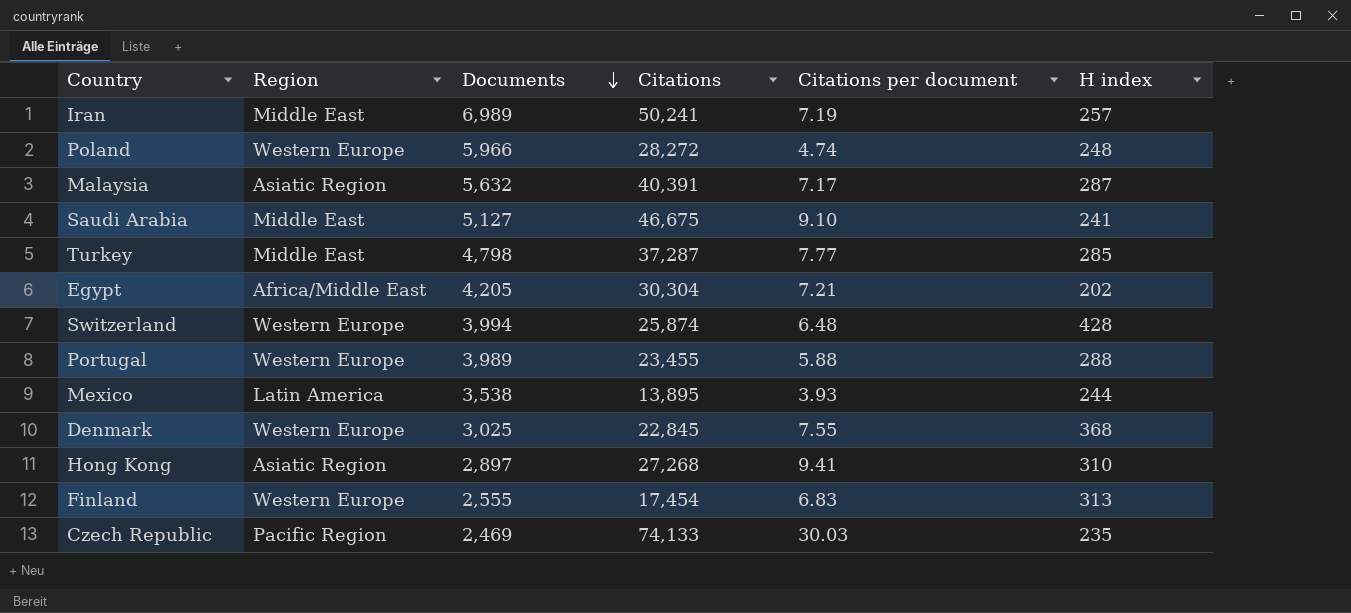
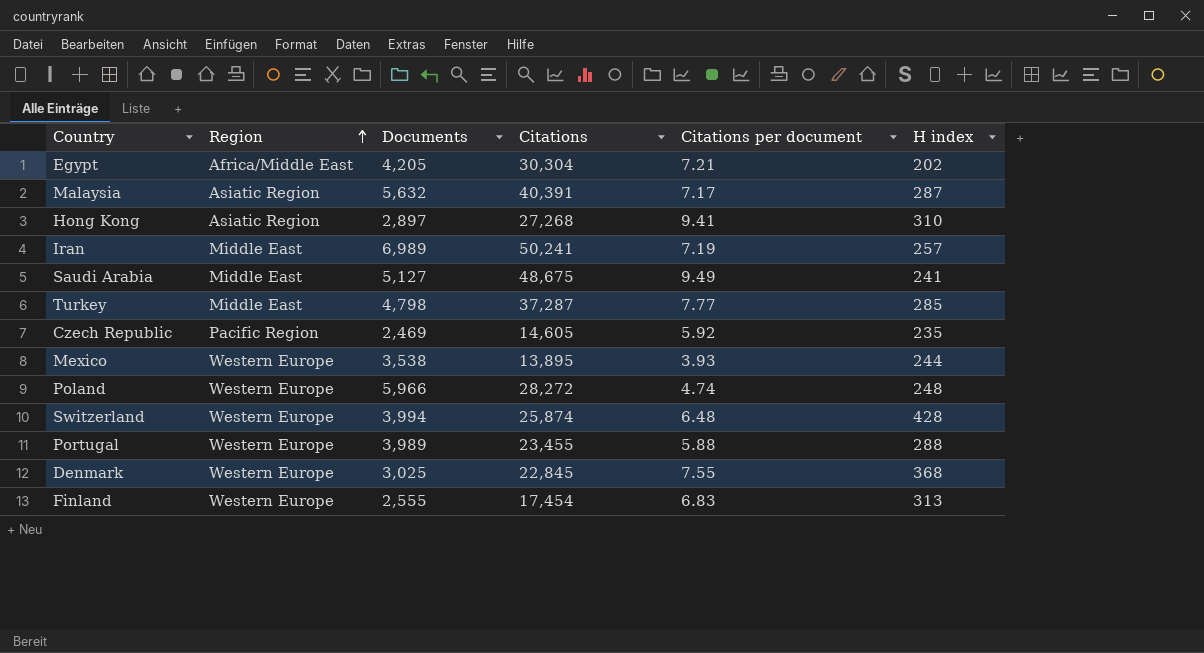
row order: Documents descending -> Region ascending
Saudi Arabia | Citations: 46,675 -> 48,675
Saudi Arabia | Citations per document: 9.10 -> 9.49
Czech Republic | Citations: 74,133 -> 14,605
Czech Republic | Citations per document: 30.03 -> 5.92
Mexico | Region: Latin America -> Western Europe

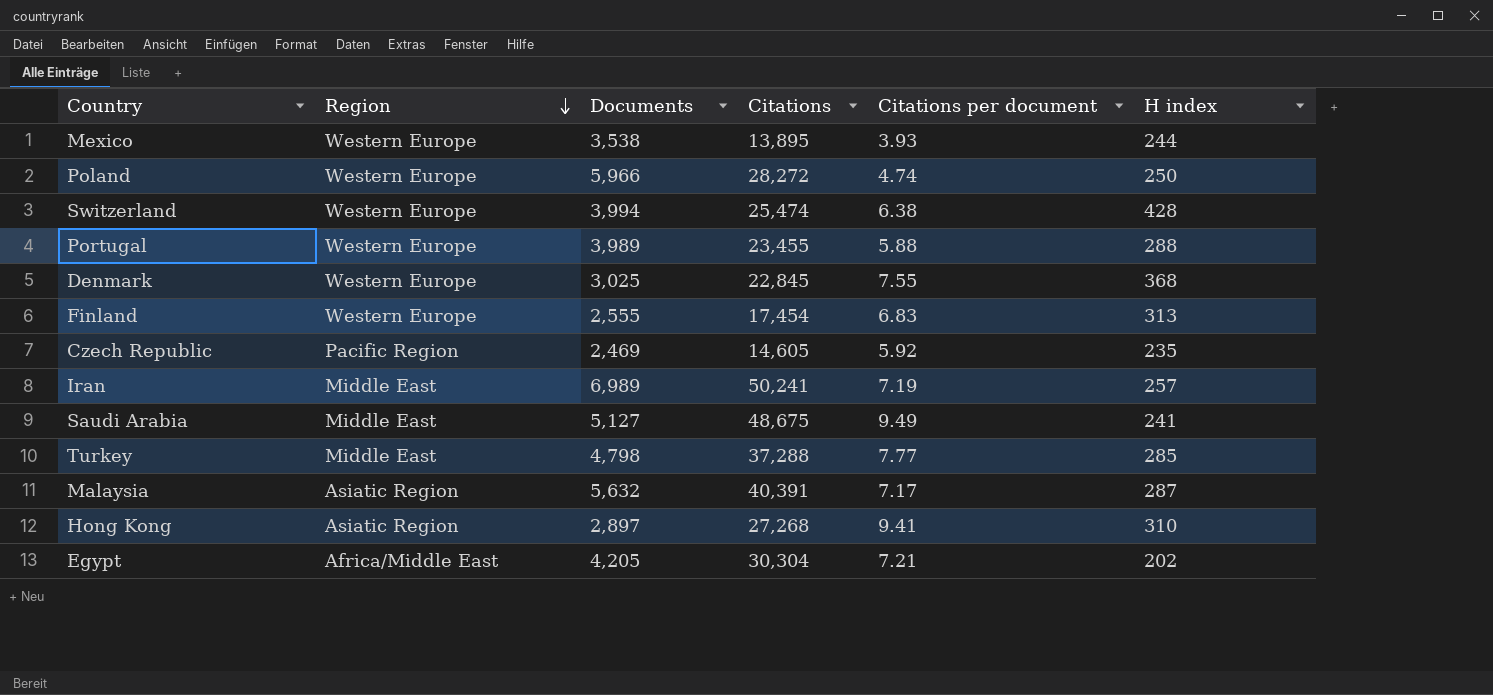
row order: Region ascending -> Region descending
Poland | H index: 248 -> 250
Switzerland | Citations: 25,874 -> 25,474
Switzerland | Citations per document: 6.48 -> 6.38
Turkey | Citations: 37,287 -> 37,288

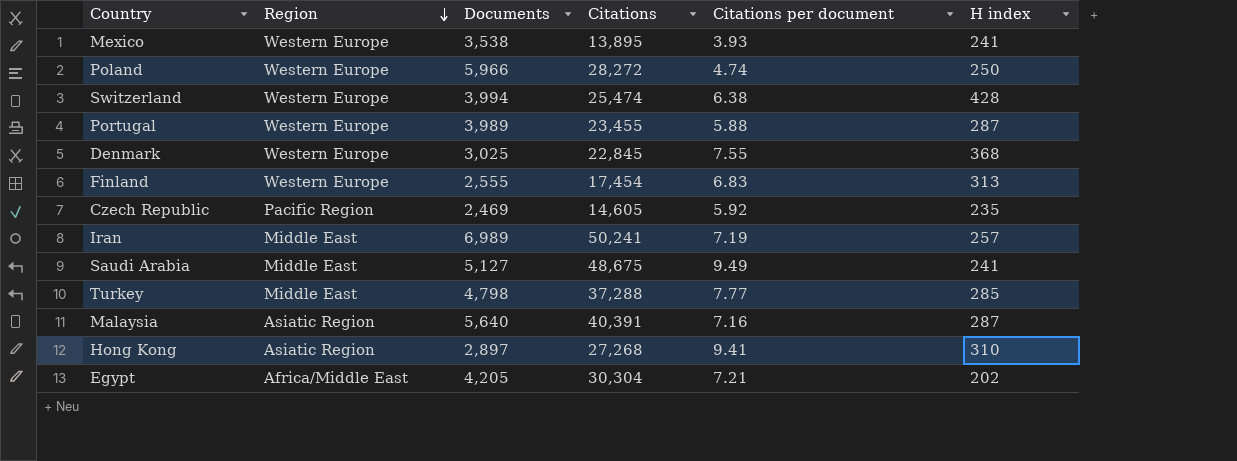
Mexico | H index: 244 -> 241
Portugal | H index: 288 -> 287
Malaysia | Documents: 5,632 -> 5,640
Malaysia | Citations per document: 7.17 -> 7.16

